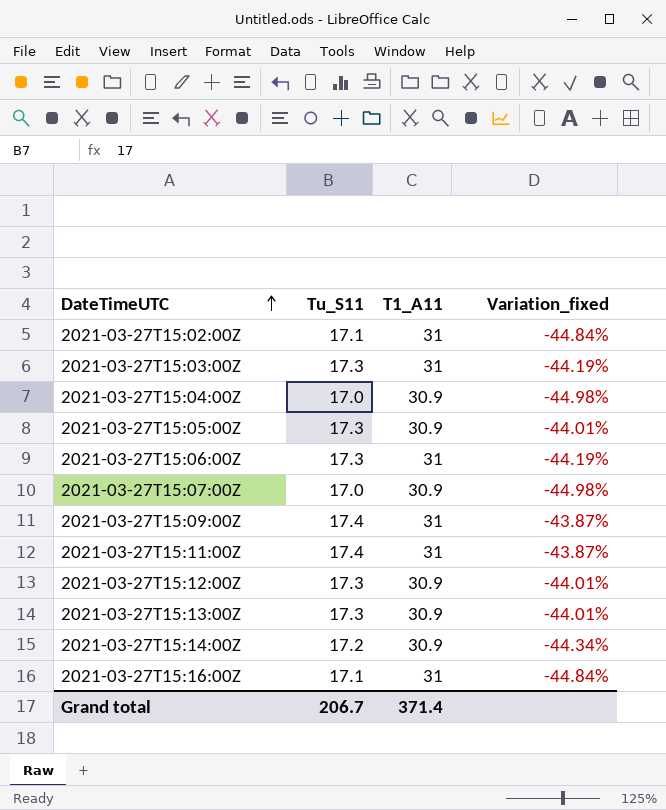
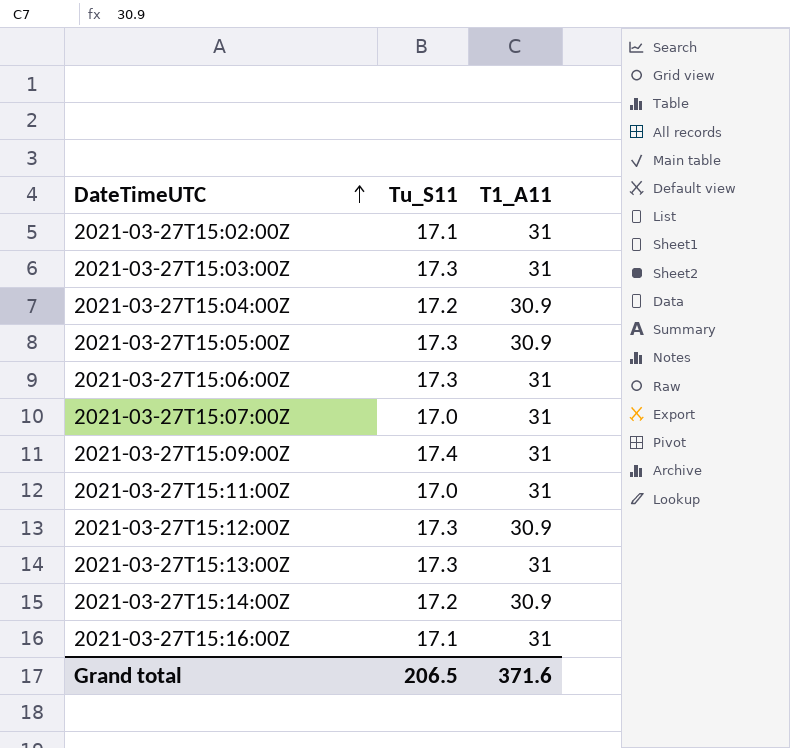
column Variation_fixed | formula: ([Tu_S11] - [T1_A11]) / [T1_A11] -> none
2021-03-27T15:04:00Z | Tu_S11: 17.0 -> 17.2
2021-03-27T15:07:00Z | T1_A11: 30.9 -> 31
2021-03-27T15:11:00Z | Tu_S11: 17.4 -> 17.0
2021-03-27T15:13:00Z | T1_A11: 30.9 -> 31
Grand total | Tu_S11: 206.7 -> 206.5
Grand total | T1_A11: 371.4 -> 371.6

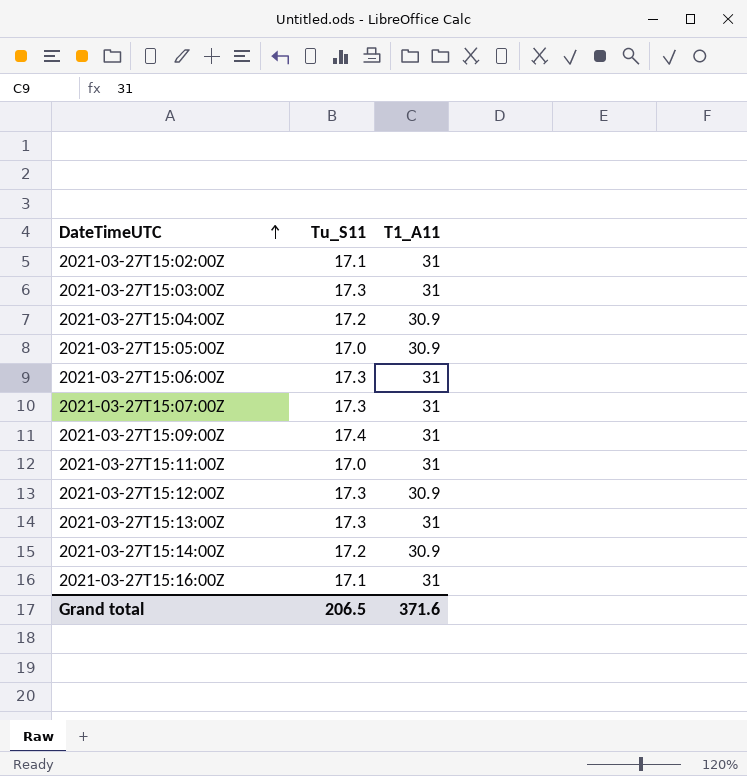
2021-03-27T15:05:00Z | Tu_S11: 17.3 -> 17.0
2021-03-27T15:07:00Z | Tu_S11: 17.0 -> 17.3

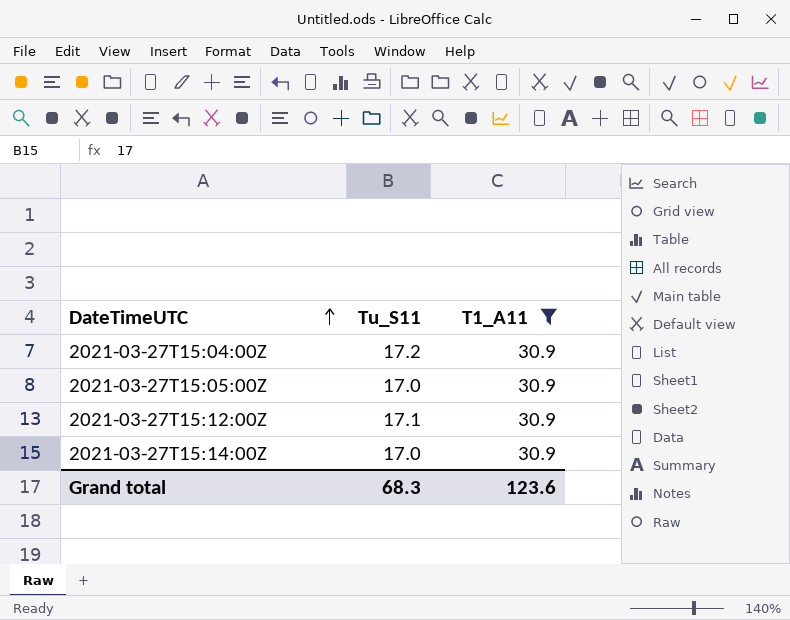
filter: none -> T1_A11 = 30.9
2021-03-27T15:12:00Z | Tu_S11: 17.3 -> 17.1
2021-03-27T15:14:00Z | Tu_S11: 17.2 -> 17.0
Grand total | Tu_S11: 206.5 -> 68.3
Grand total | T1_A11: 371.6 -> 123.6

